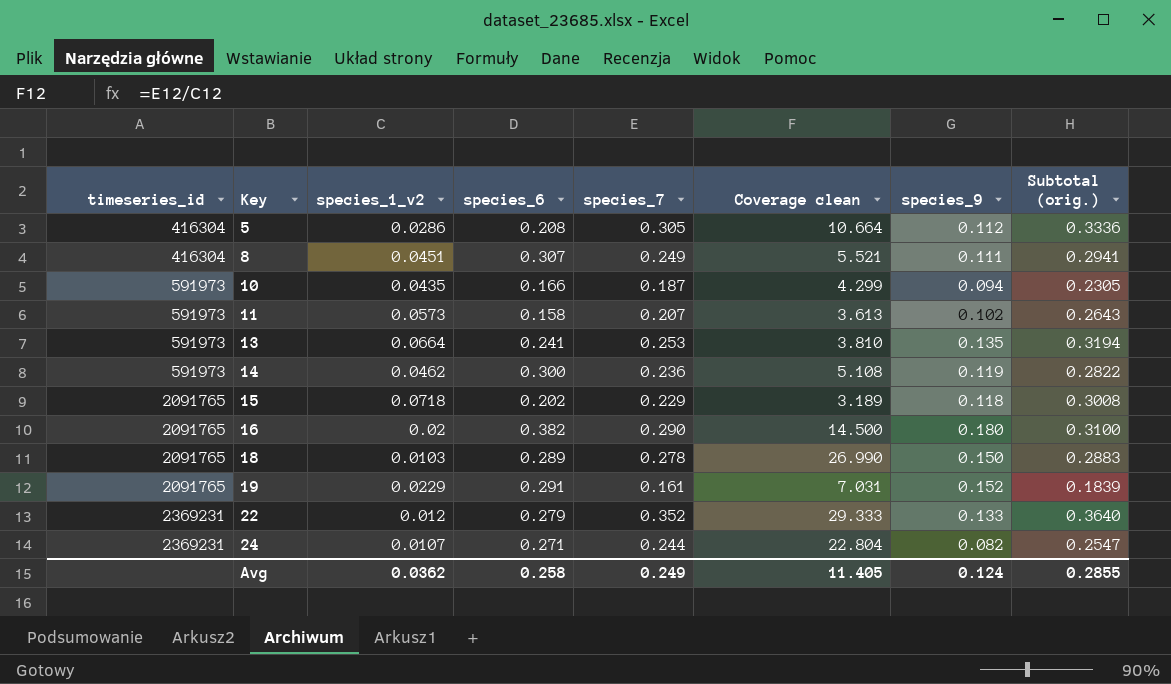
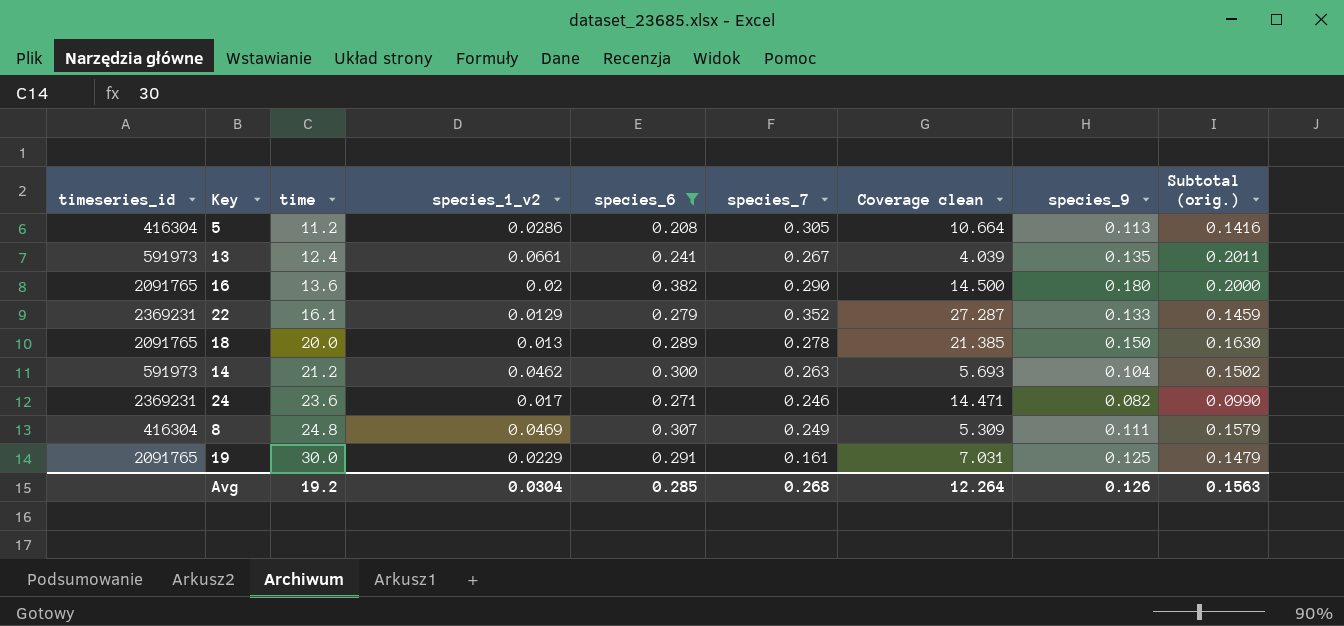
filter: none -> species_6 >= 0.208
row order: timeseries_id ascending -> time ascending
column time | position: none -> 3
column Subtotal (orig.) | formula: [species_1_v2] + [species_7] -> [species_1_v2] + [species_9]
5 | species_9: 0.112 -> 0.113
13 | species_1_v2: 0.0664 -> 0.0661
13 | species_7: 0.253 -> 0.267
13 | Coverage clean: 3.810 -> 4.039
22 | species_1_v2: 0.012 -> 0.0129
22 | Coverage clean: 29.333 -> 27.287
18 | species_1_v2: 0.0103 -> 0.013
18 | Coverage clean: 26.990 -> 21.385
14 | species_7: 0.236 -> 0.263
14 | Coverage clean: 5.108 -> 5.693
14 | species_9: 0.119 -> 0.104
24 | species_1_v2: 0.0107 -> 0.017
24 | species_7: 0.244 -> 0.246
24 | Coverage clean: 22.804 -> 14.471
8 | species_1_v2: 0.0451 -> 0.0469
8 | Coverage clean: 5.521 -> 5.309
19 | species_9: 0.152 -> 0.125
Avg | species_1_v2: 0.0362 -> 0.0304
Avg | species_6: 0.258 -> 0.285
Avg | species_7: 0.249 -> 0.268
Avg | Coverage clean: 11.405 -> 12.264
Avg | species_9: 0.124 -> 0.126
Avg | Subtotal (orig.): 0.2855 -> 0.1563

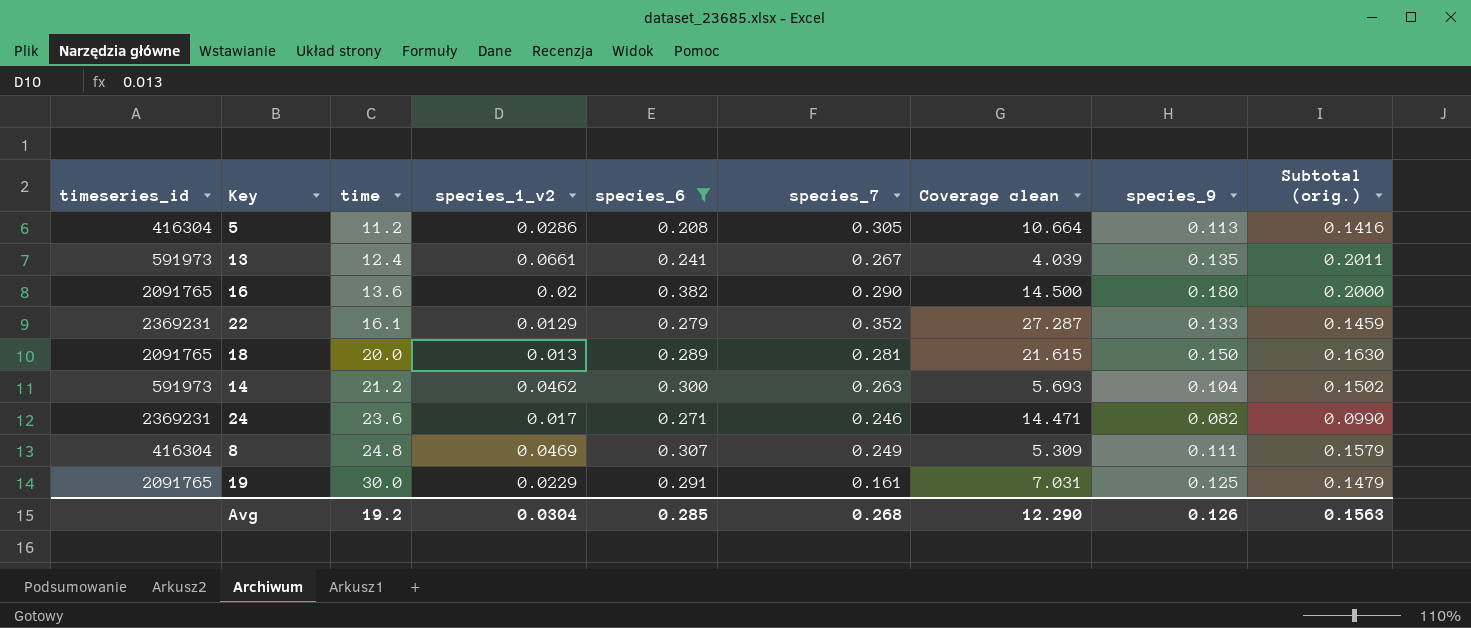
18 | species_7: 0.278 -> 0.281
18 | Coverage clean: 21.385 -> 21.615
Avg | Coverage clean: 12.264 -> 12.290

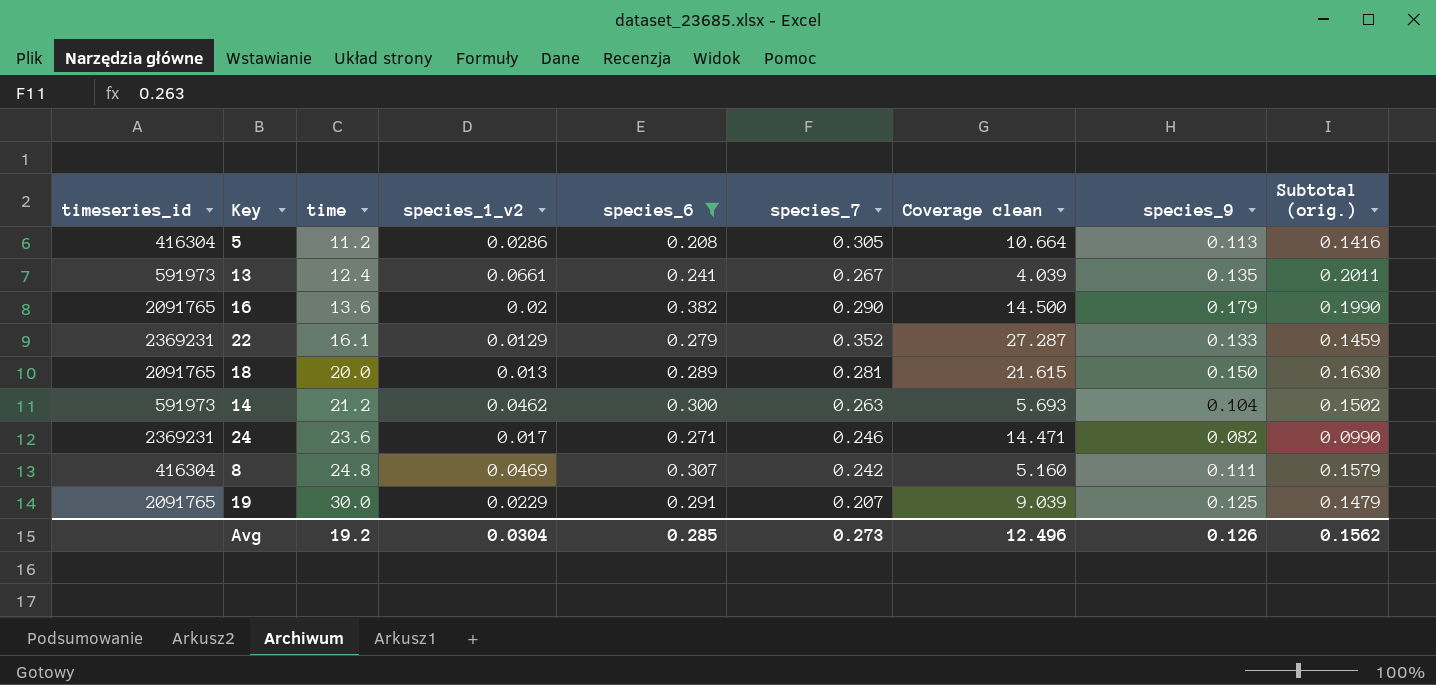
16 | species_9: 0.180 -> 0.179
16 | Subtotal (orig.): 0.2000 -> 0.1990
8 | species_7: 0.249 -> 0.242
8 | Coverage clean: 5.309 -> 5.160
19 | species_7: 0.161 -> 0.207
19 | Coverage clean: 7.031 -> 9.039
Avg | species_7: 0.268 -> 0.273
Avg | Coverage clean: 12.290 -> 12.496
Avg | Subtotal (orig.): 0.1563 -> 0.1562

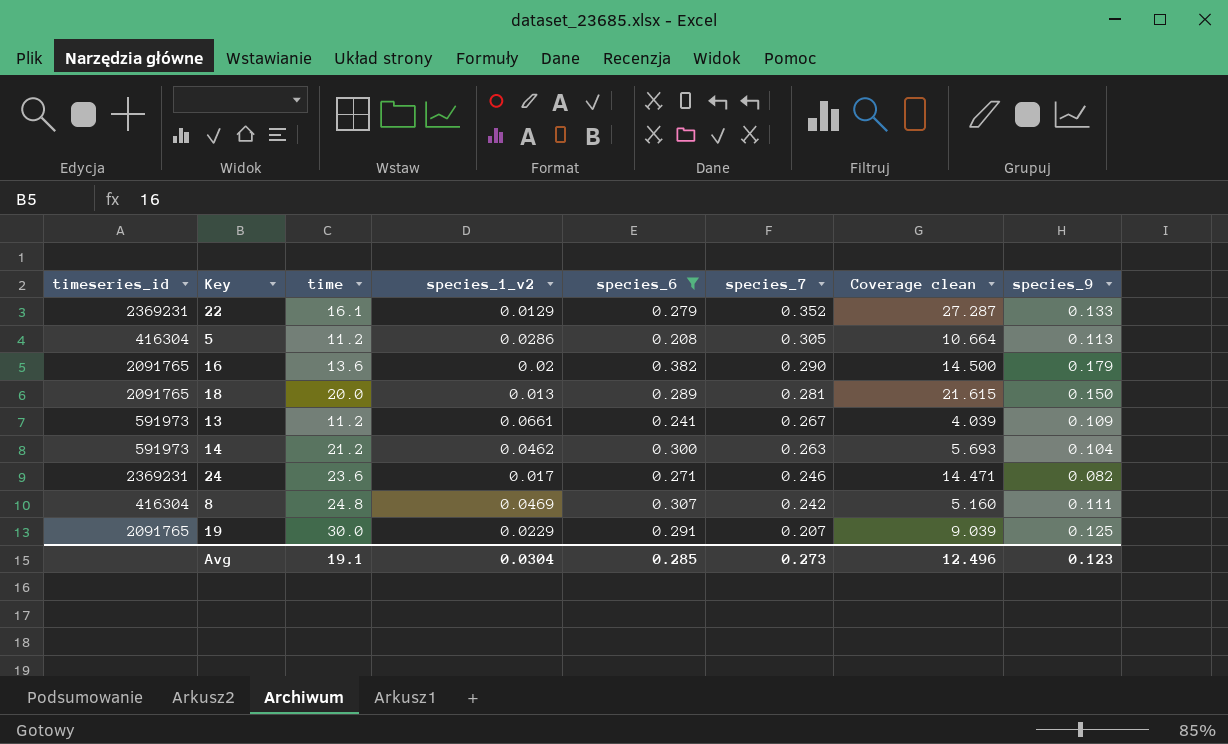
row order: time ascending -> species_7 descending
column Subtotal (orig.) | formula: [species_1_v2] + [species_9] -> none
13 | time: 12.4 -> 11.2
13 | species_9: 0.135 -> 0.109
Avg | time: 19.2 -> 19.1
Avg | species_9: 0.126 -> 0.123

